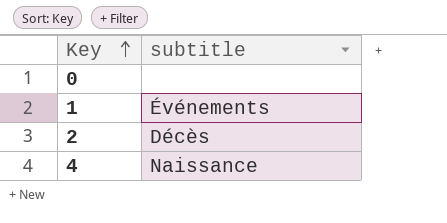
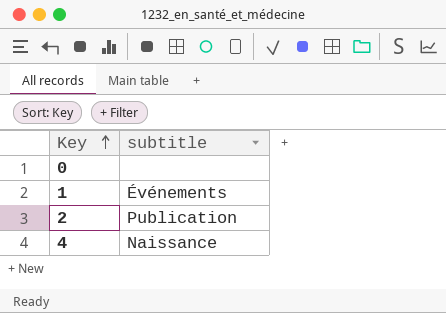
2 | subtitle: Décès -> Publication

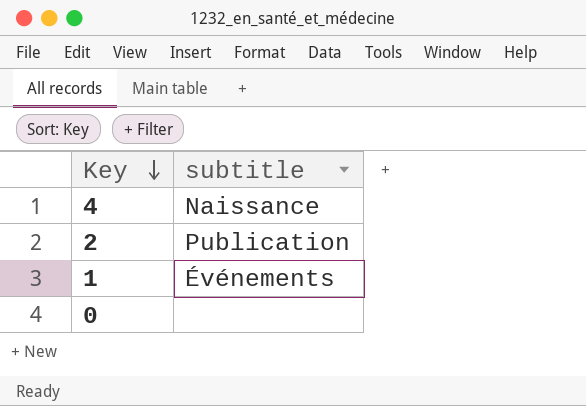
row order: Key ascending -> Key descending

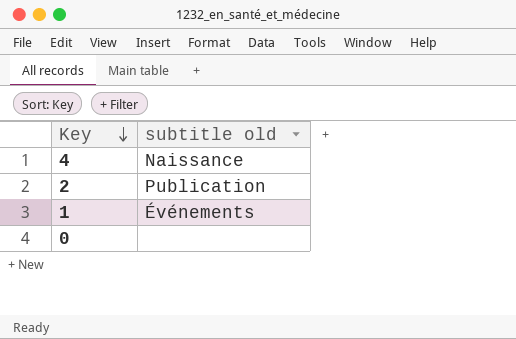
column name: subtitle -> subtitle old

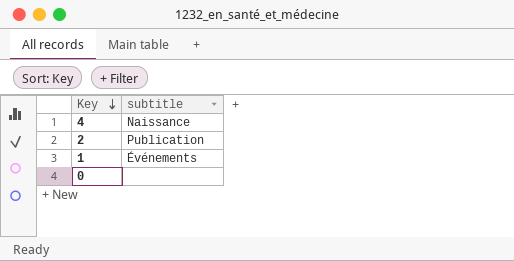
column name: subtitle old -> subtitle

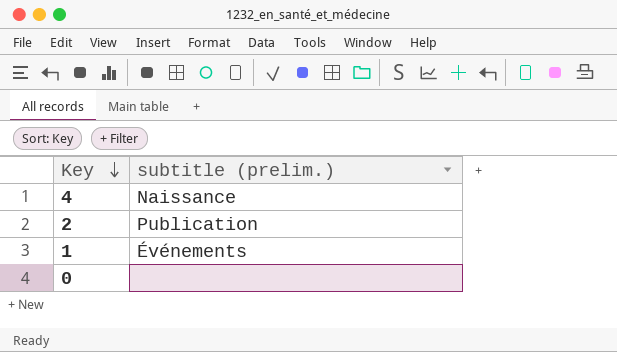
column name: subtitle -> subtitle (prelim.)

